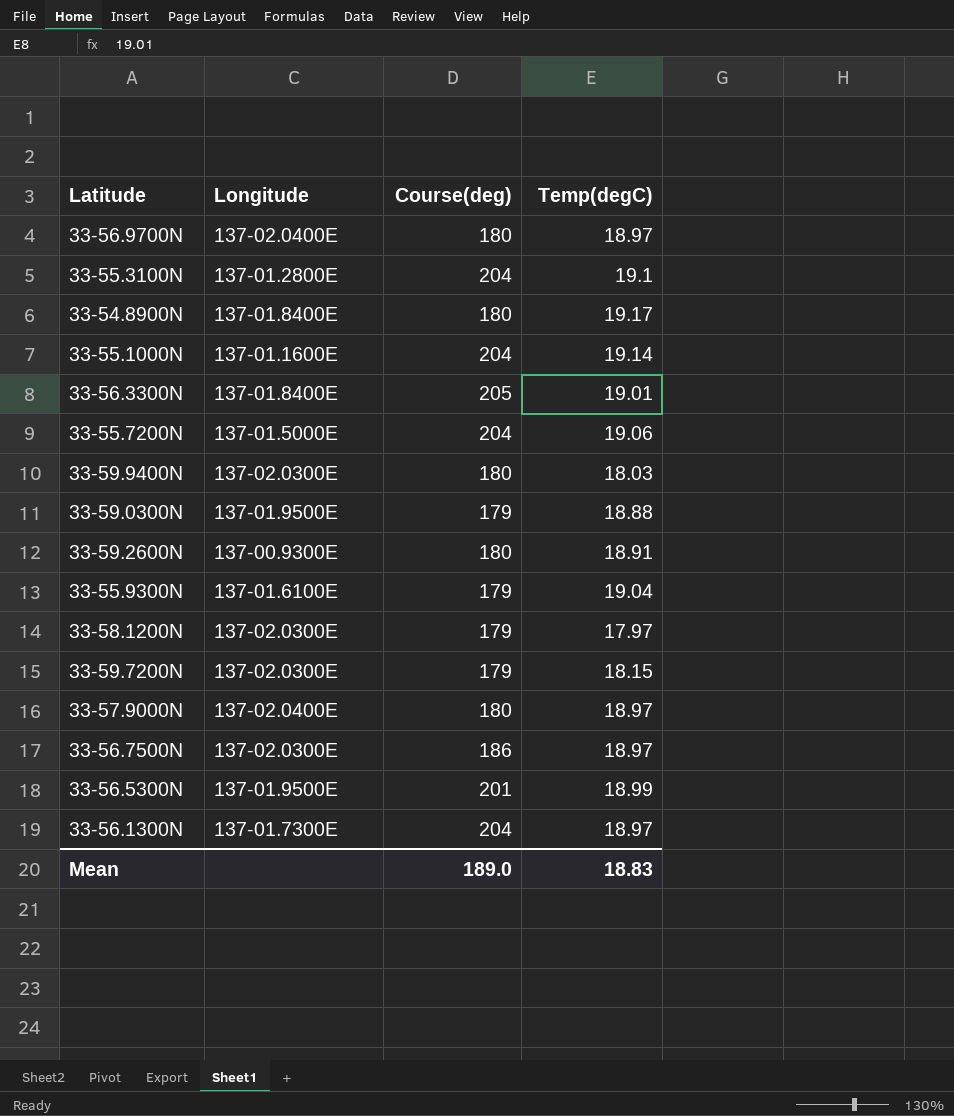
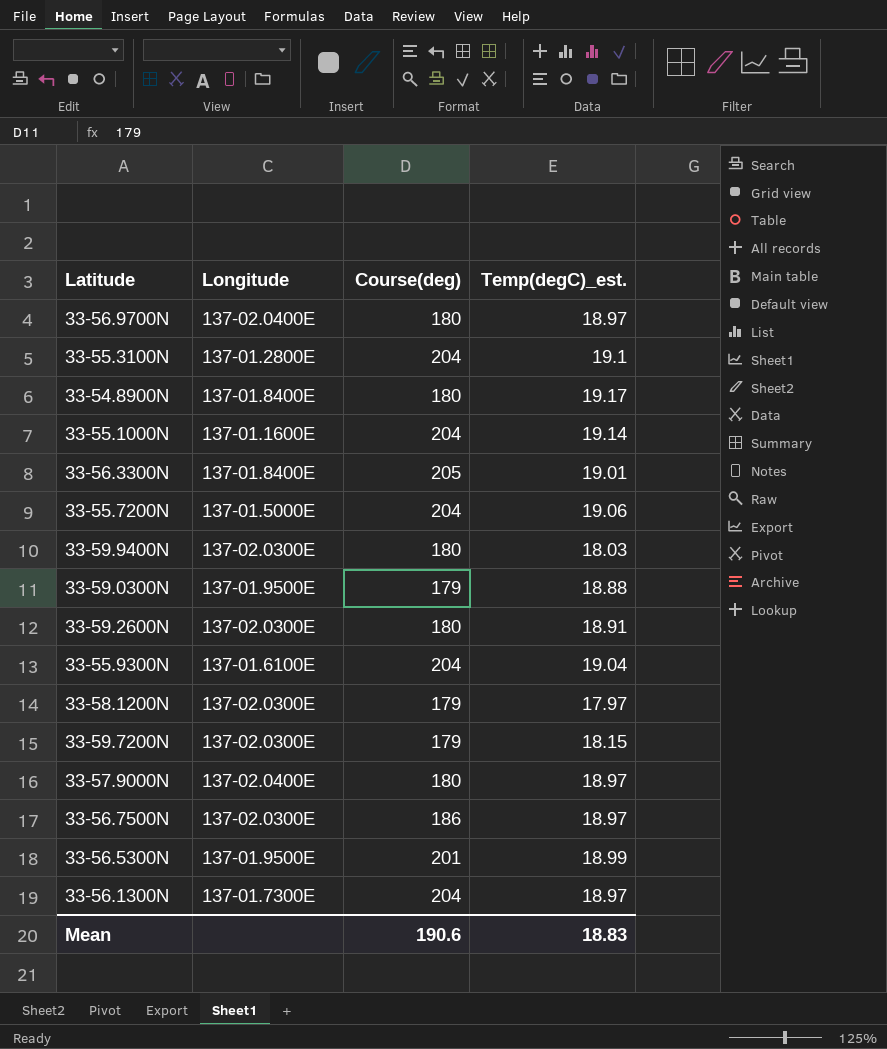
column name: Temp(degC) -> Temp(degC)_est.
33-59.2600N | Longitude: 137-00.9300E -> 137-02.0300E
33-55.9300N | Course(deg): 179 -> 204
Mean | Course(deg): 189.0 -> 190.6

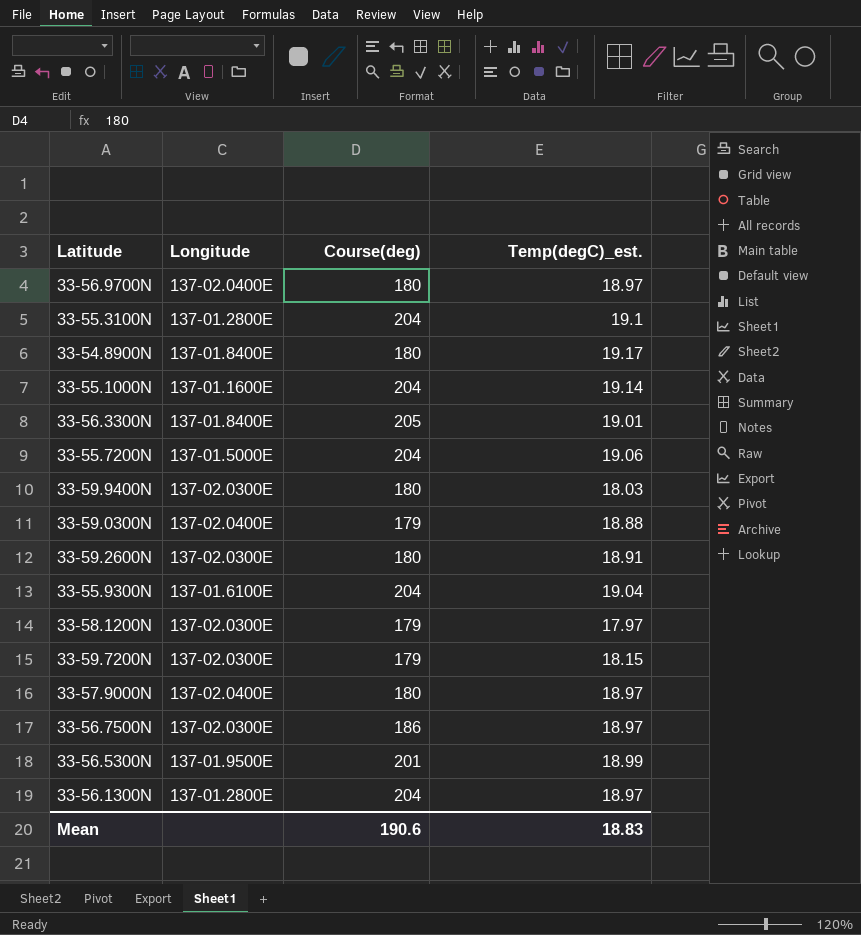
33-59.0300N | Longitude: 137-01.9500E -> 137-02.0400E
33-56.1300N | Longitude: 137-01.7300E -> 137-01.2800E

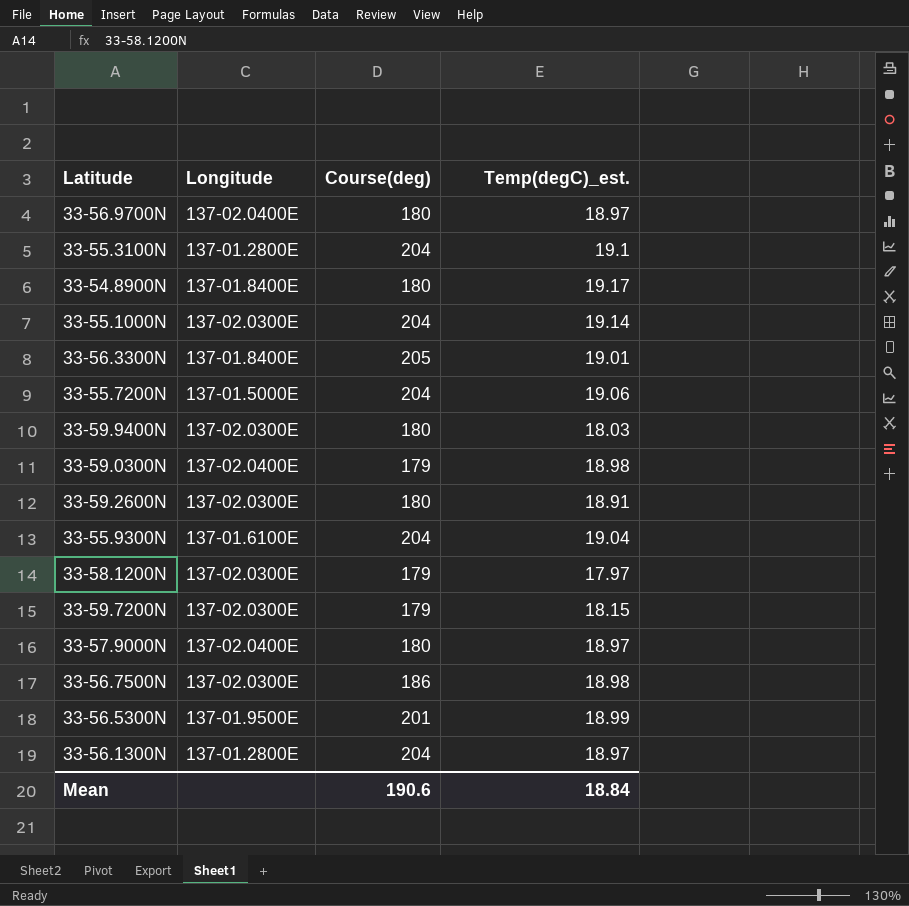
33-55.1000N | Longitude: 137-01.1600E -> 137-02.0300E
33-59.0300N | Temp(degC)_est.: 18.88 -> 18.98
33-56.7500N | Temp(degC)_est.: 18.97 -> 18.98
Mean | Temp(degC)_est.: 18.83 -> 18.84

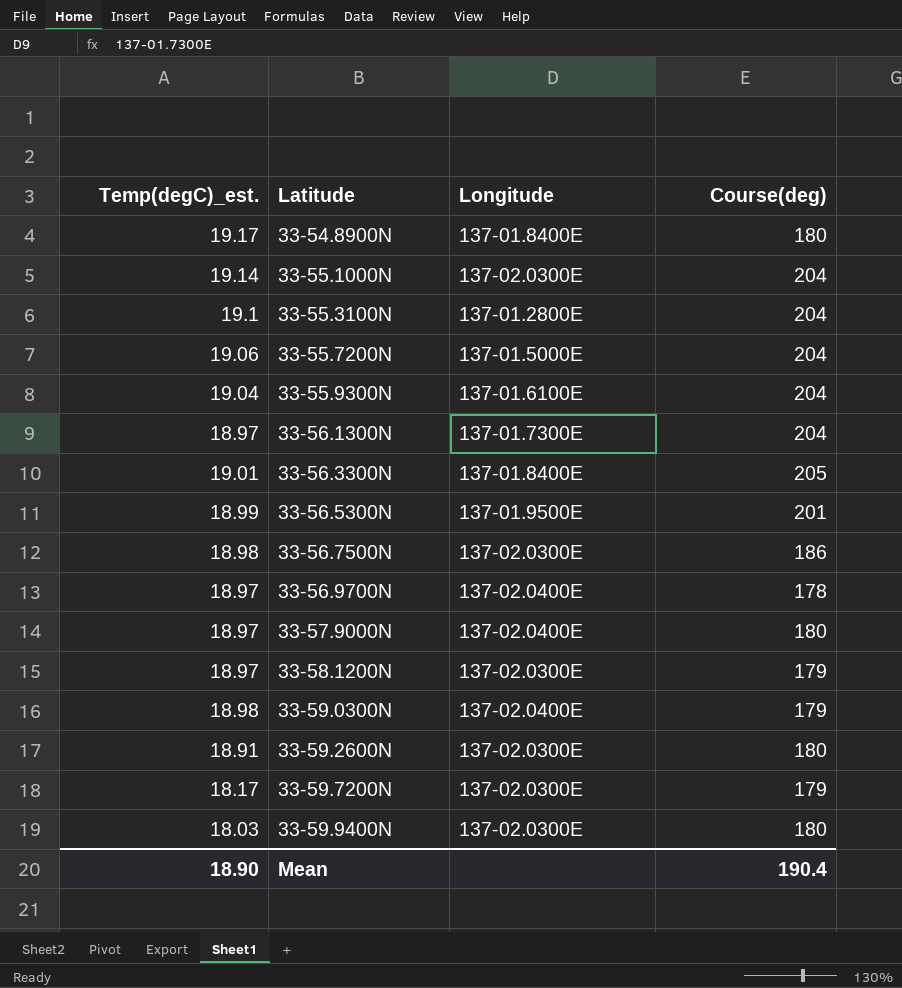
row order: none -> Latitude ascending
column Temp(degC)_est. | position: 4 -> 1
33-56.1300N | Longitude: 137-01.2800E -> 137-01.7300E
33-56.9700N | Course(deg): 180 -> 178
33-58.1200N | Temp(degC)_est.: 17.97 -> 18.97
33-59.7200N | Temp(degC)_est.: 18.15 -> 18.17
Mean | Temp(degC)_est.: 18.84 -> 18.90
Mean | Course(deg): 190.6 -> 190.4

